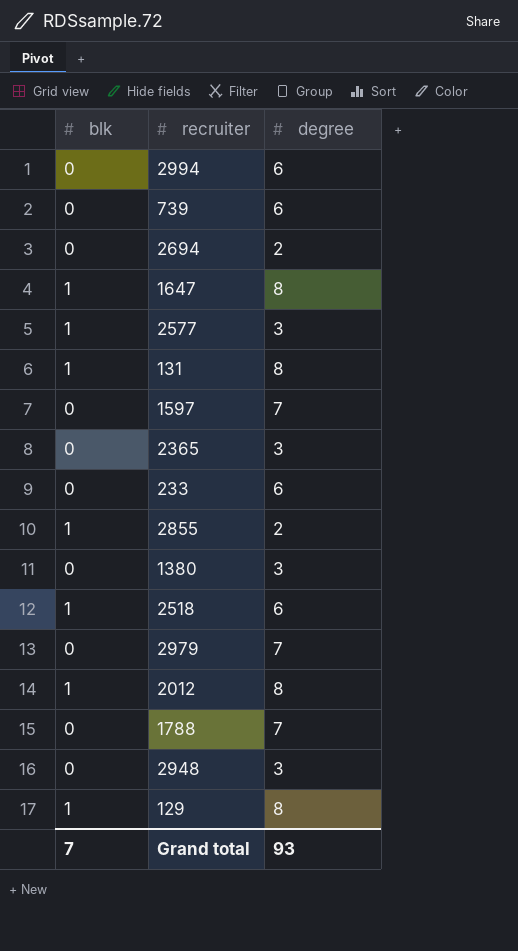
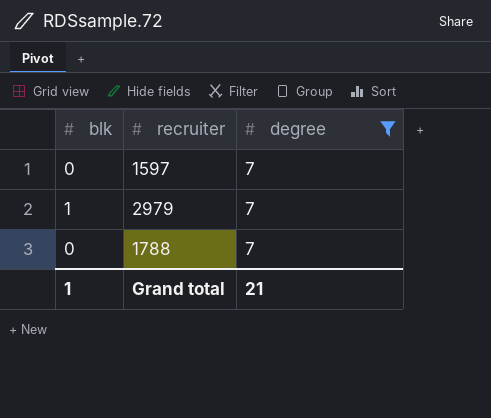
filter: none -> degree = 7
2979 | blk: 0 -> 1
Grand total | blk: 7 -> 1
Grand total | degree: 93 -> 21

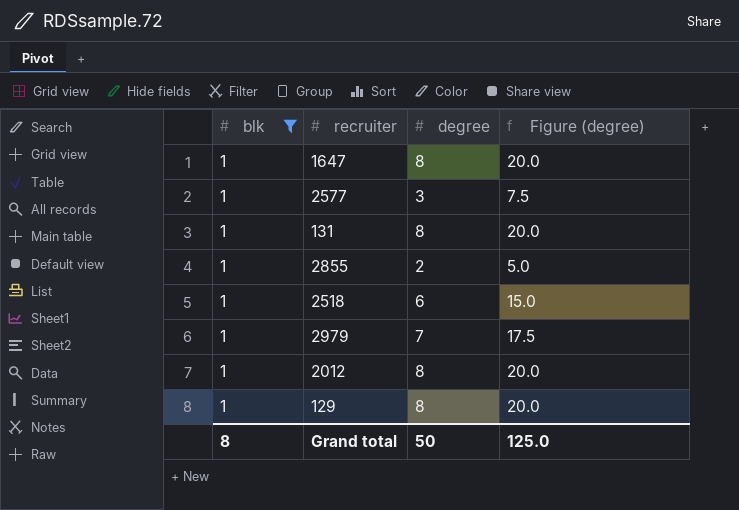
filter: degree = 7 -> blk = 1
column Figure (degree) | formula: none -> [degree] * 2.5
Grand total | blk: 1 -> 8
Grand total | degree: 21 -> 50

